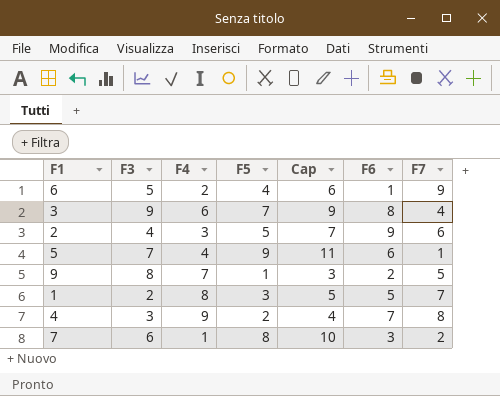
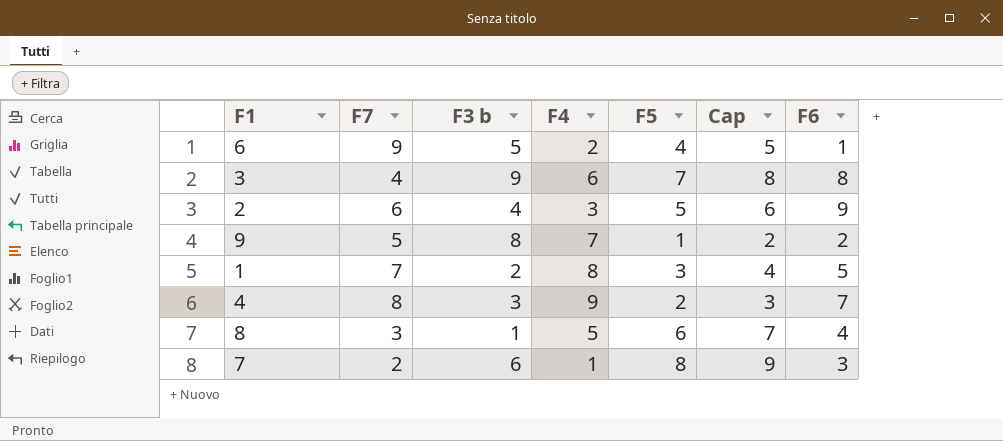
column F7 | position: 7 -> 2
column name: F3 -> F3 b
column Cap | formula: [F5] + 2 -> [F5] + 1
row 5: 7 | 4 | 9 | 11 | 6 | 1 -> none
row 8: none -> 3 | 1 | 5 | 6 | 7 | 4

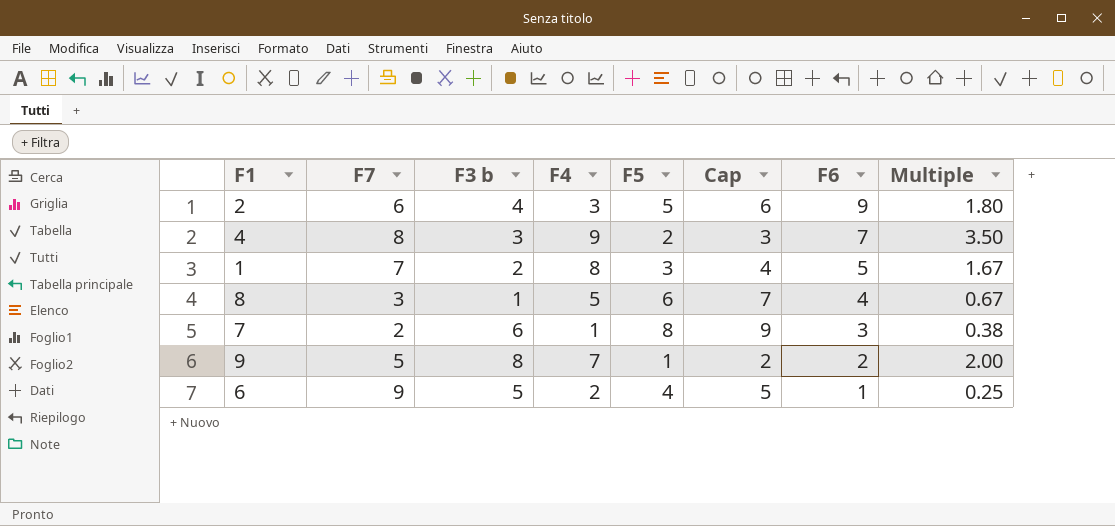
row order: none -> F6 descending
column Multiple | formula: none -> [F6] / [F5]
row 3: 4 | 9 | 6 | 7 | 8 | 8 -> none

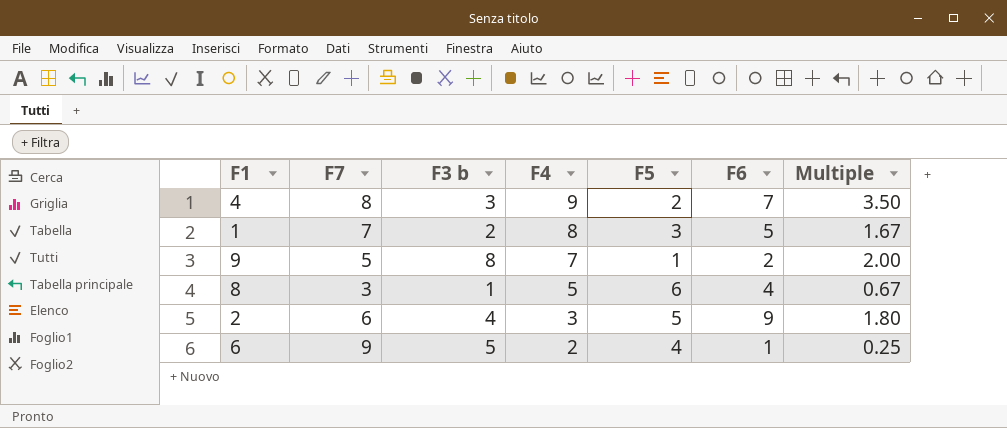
row order: F6 descending -> F4 descending
column Cap | formula: [F5] + 1 -> none
row 7: 2 | 6 | 1 | 8 | 9 | 3 | 0.38 -> none

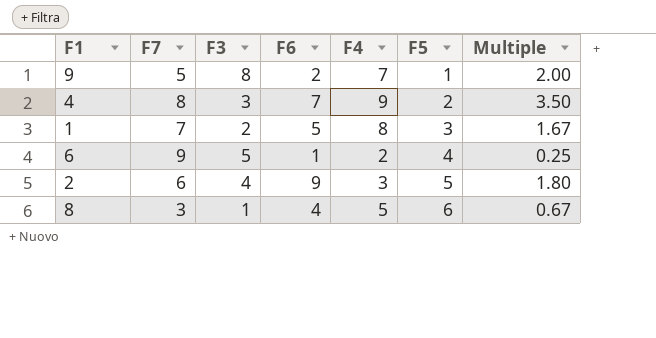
row order: F4 descending -> F5 ascending
column name: F3 b -> F3
column F6 | position: 6 -> 4

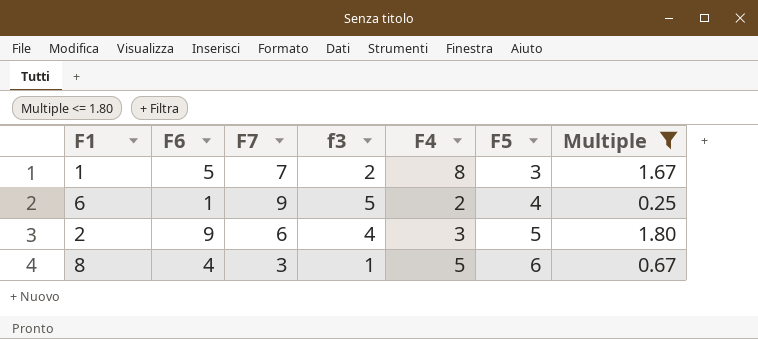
filter: none -> Multiple <= 1.80
column F6 | position: 4 -> 2
column name: F3 -> f3

